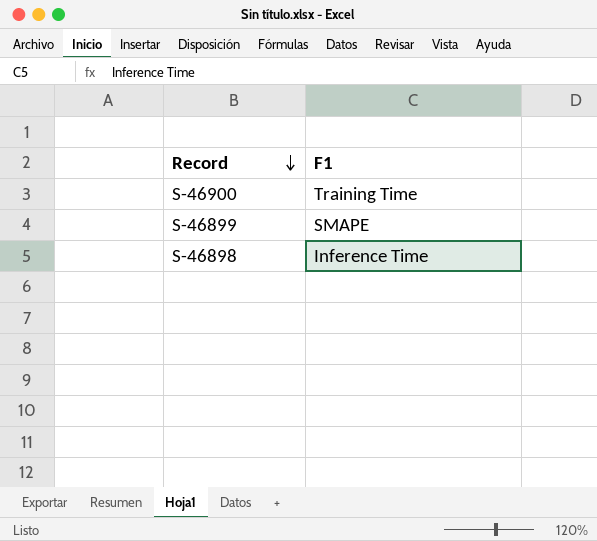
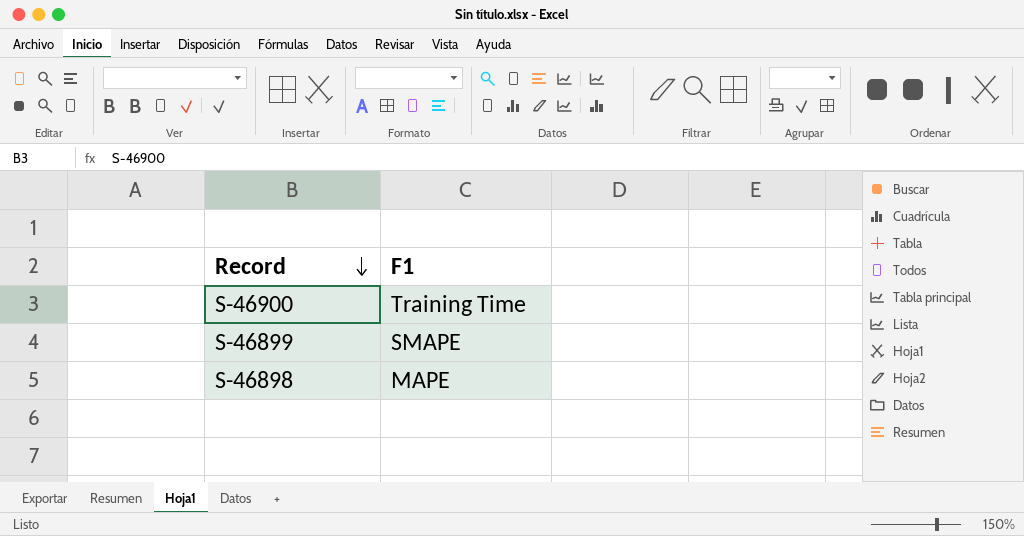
S-46898 | F1: Inference Time -> MAPE

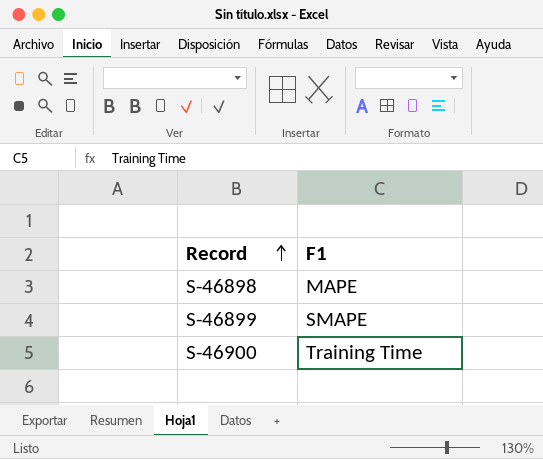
row order: Record descending -> Record ascending

